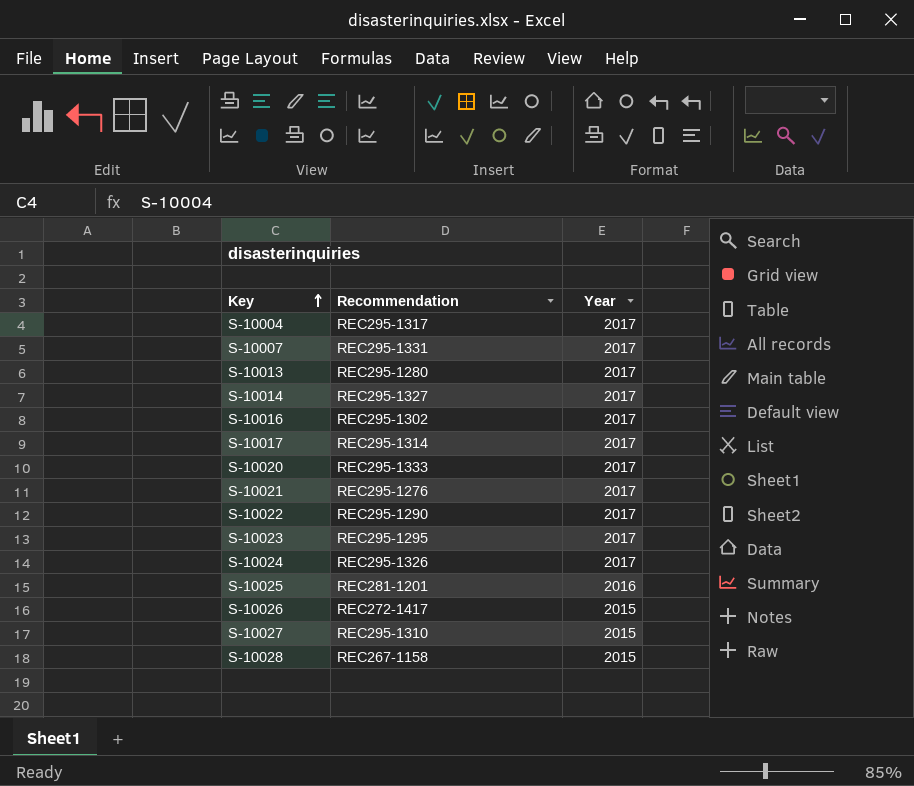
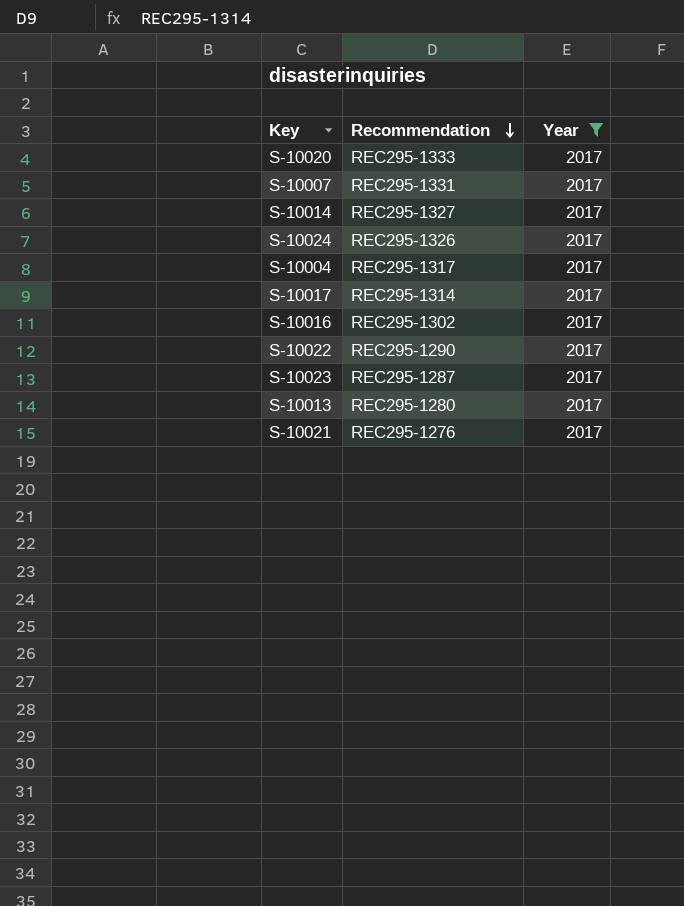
filter: none -> Year = 2017
row order: Key ascending -> Recommendation descending
S-10023 | Recommendation: REC295-1295 -> REC295-1287

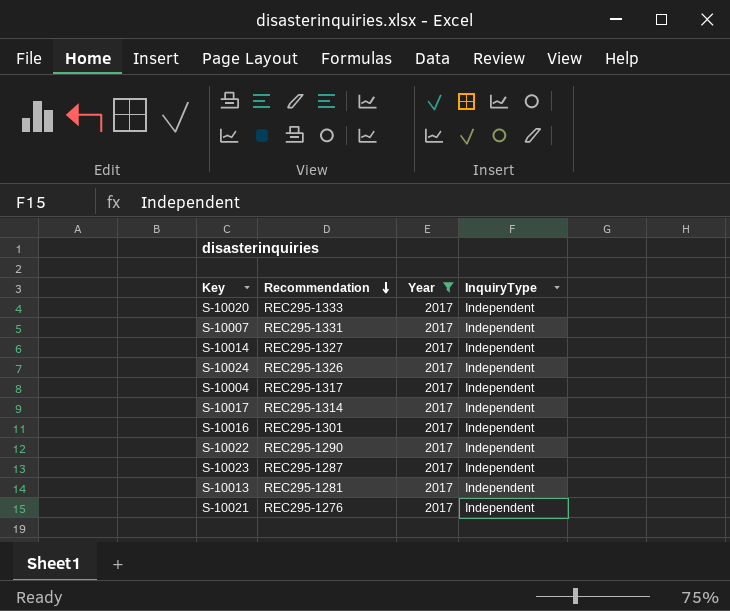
column InquiryType | position: none -> 4
S-10016 | Recommendation: REC295-1302 -> REC295-1301
S-10013 | Recommendation: REC295-1280 -> REC295-1281

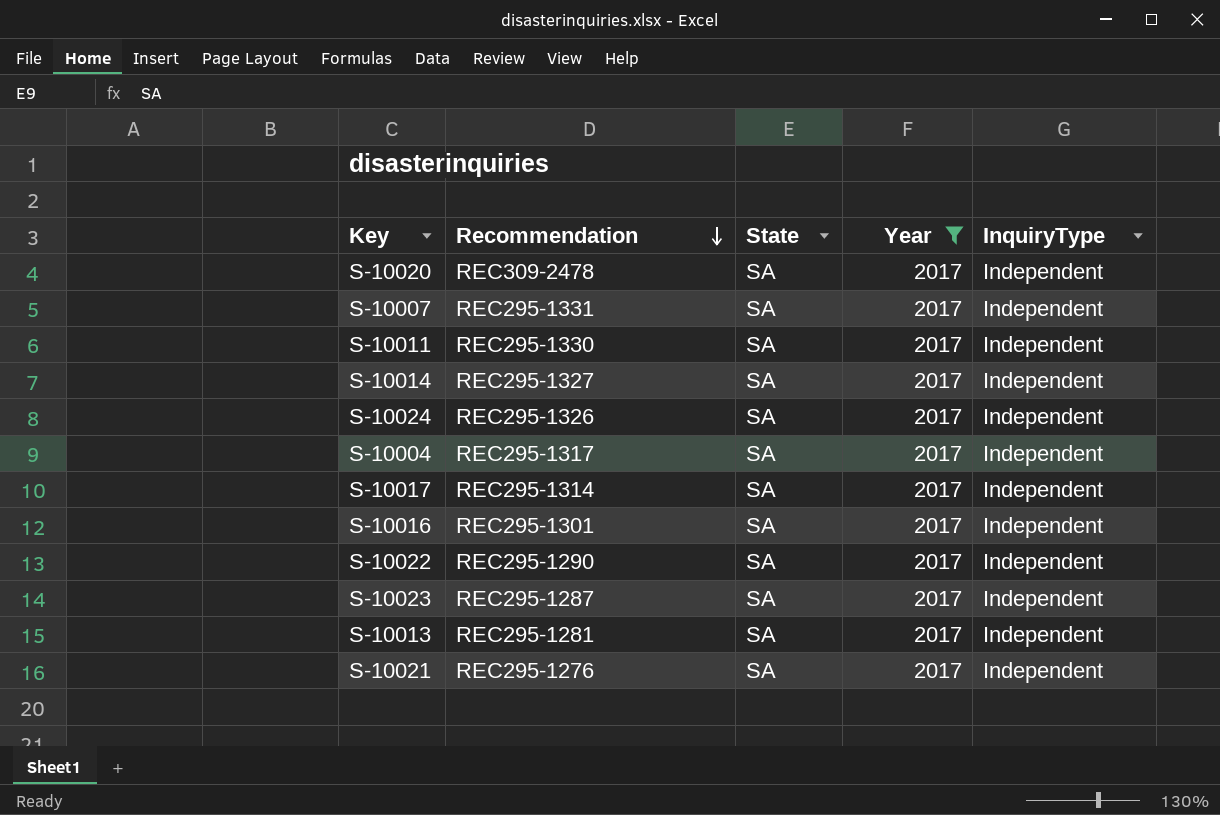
column State | position: none -> 3
S-10020 | Recommendation: REC295-1333 -> REC309-2478
row S-10011: none -> REC295-1330 | SA | 2017 | Independent

